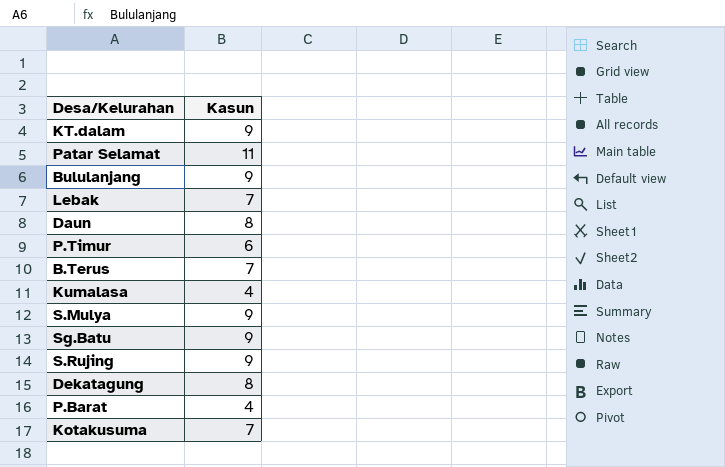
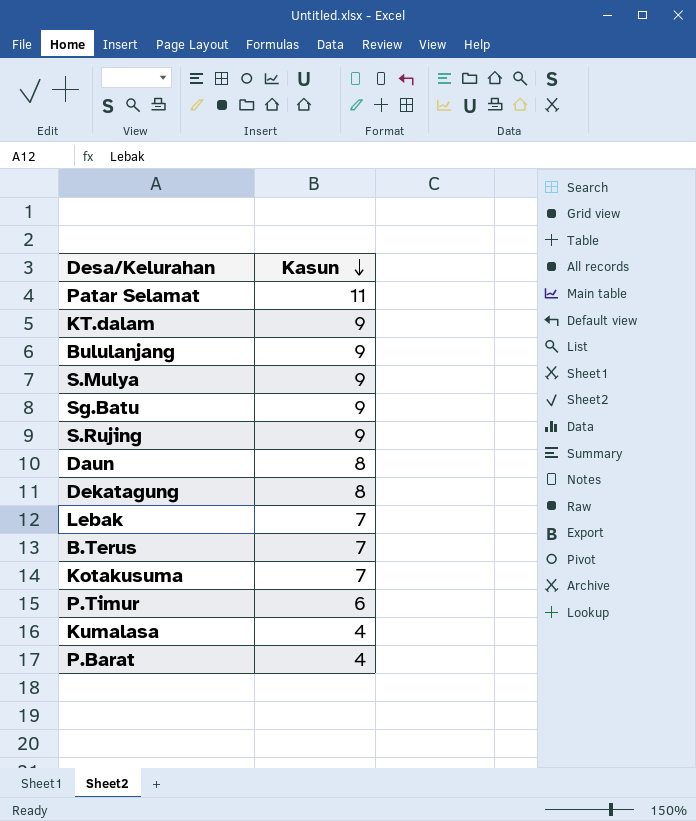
row order: none -> Kasun descending

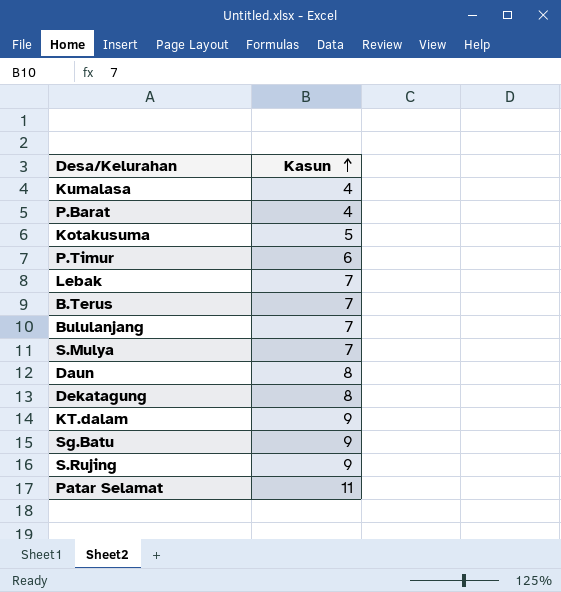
row order: Kasun descending -> Kasun ascending
Kotakusuma | Kasun: 7 -> 5
Bululanjang | Kasun: 9 -> 7
S.Mulya | Kasun: 9 -> 7

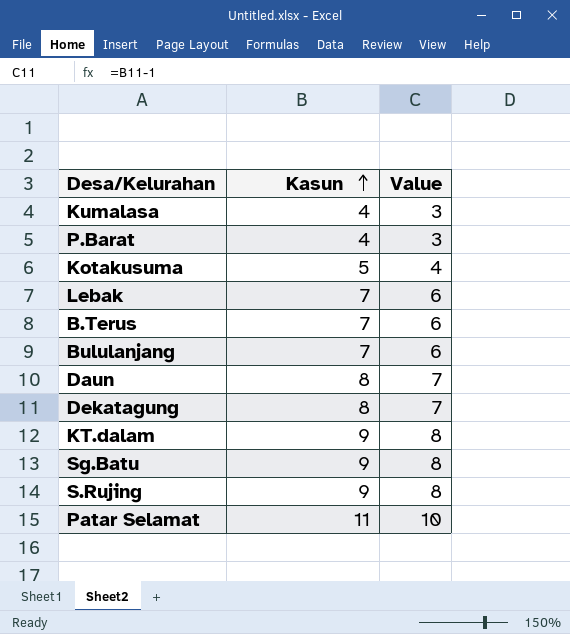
column Value | formula: none -> [Kasun] - 1
row P.Timur: 6 -> none
row S.Mulya: 7 -> none

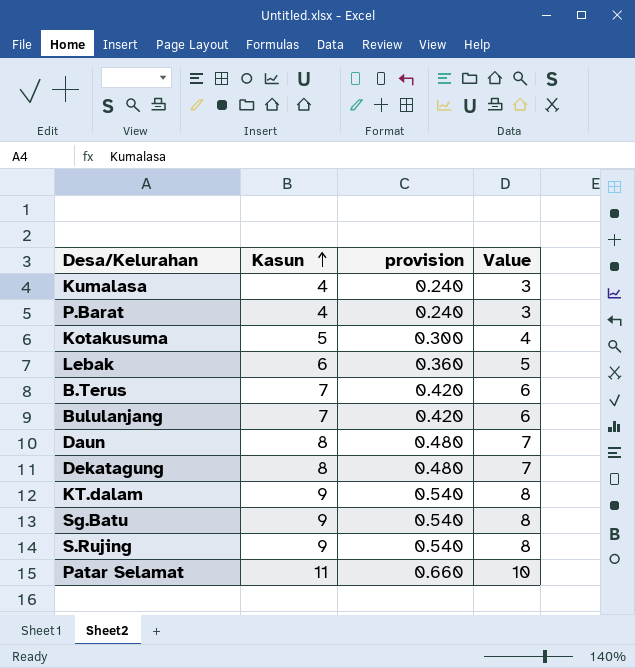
column provision | formula: none -> [Kasun] * 0.06
Lebak | Kasun: 7 -> 6
Lebak | Value: 6 -> 5

